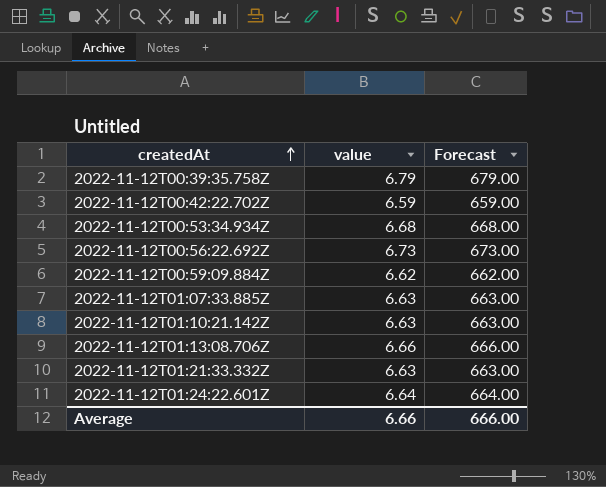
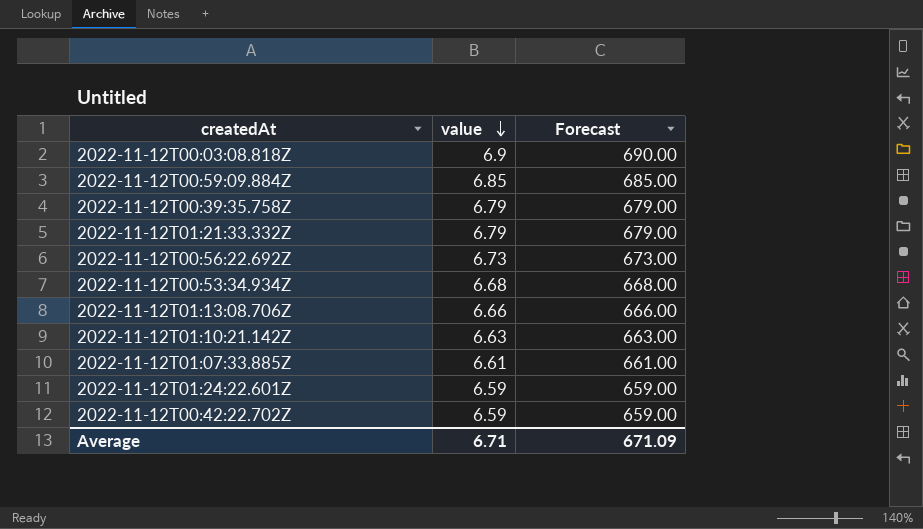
row order: createdAt ascending -> value descending
row 2022-11-12T00:03:08.818Z: none -> 6.9 | 690.00
2022-11-12T00:59:09.884Z | value: 6.62 -> 6.85
2022-11-12T00:59:09.884Z | Forecast: 662.00 -> 685.00
2022-11-12T01:21:33.332Z | value: 6.63 -> 6.79
2022-11-12T01:21:33.332Z | Forecast: 663.00 -> 679.00
2022-11-12T01:07:33.885Z | value: 6.63 -> 6.61
2022-11-12T01:07:33.885Z | Forecast: 663.00 -> 661.00
2022-11-12T01:24:22.601Z | value: 6.64 -> 6.59
2022-11-12T01:24:22.601Z | Forecast: 664.00 -> 659.00
Average | value: 6.66 -> 6.71
Average | Forecast: 666.00 -> 671.09

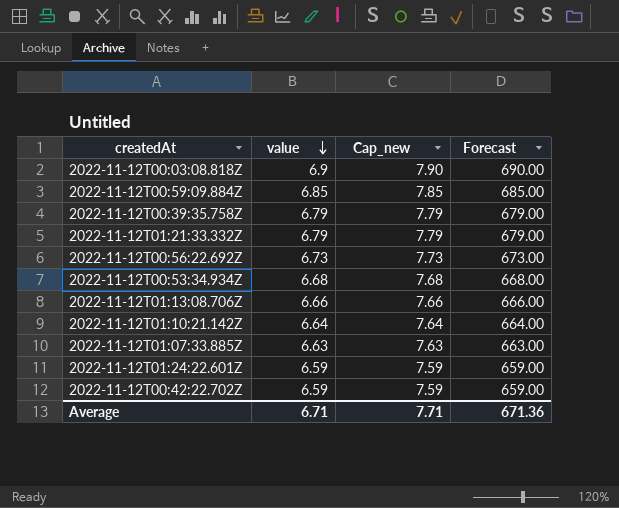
column Cap_new | formula: none -> [value] + 1
2022-11-12T01:10:21.142Z | value: 6.63 -> 6.64
2022-11-12T01:10:21.142Z | Forecast: 663.00 -> 664.00
2022-11-12T01:07:33.885Z | value: 6.61 -> 6.63
2022-11-12T01:07:33.885Z | Forecast: 661.00 -> 663.00
Average | Forecast: 671.09 -> 671.36

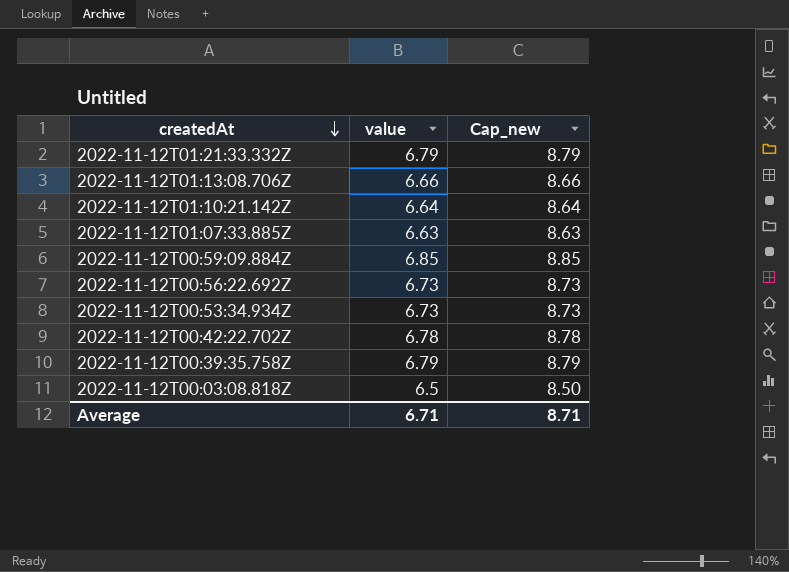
row order: value descending -> createdAt descending
column Forecast | formula: [value] * 100 -> none
column Cap_new | formula: [value] + 1 -> [value] + 2
row 2022-11-12T01:24:22.601Z: 6.59 | 7.59 | 659.00 -> none
2022-11-12T00:53:34.934Z | value: 6.68 -> 6.73
2022-11-12T00:42:22.702Z | value: 6.59 -> 6.78
2022-11-12T00:03:08.818Z | value: 6.9 -> 6.5
Average | Cap_new: 7.71 -> 8.71

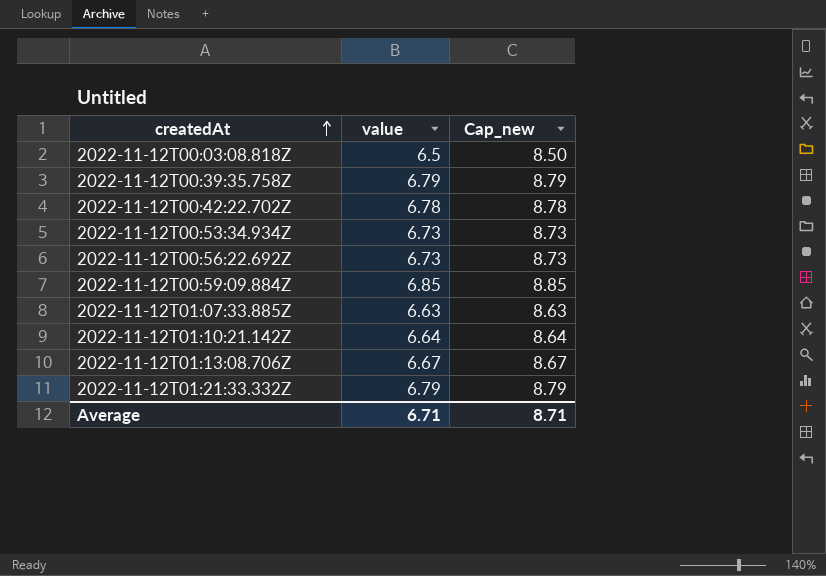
row order: createdAt descending -> createdAt ascending
2022-11-12T01:13:08.706Z | value: 6.66 -> 6.67
2022-11-12T01:13:08.706Z | Cap_new: 8.66 -> 8.67

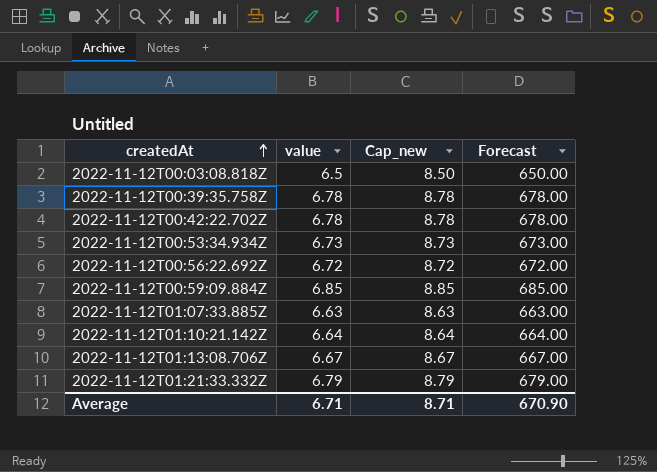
column Forecast | formula: none -> [value] * 100
2022-11-12T00:39:35.758Z | value: 6.79 -> 6.78
2022-11-12T00:39:35.758Z | Cap_new: 8.79 -> 8.78
2022-11-12T00:56:22.692Z | value: 6.73 -> 6.72
2022-11-12T00:56:22.692Z | Cap_new: 8.73 -> 8.72

